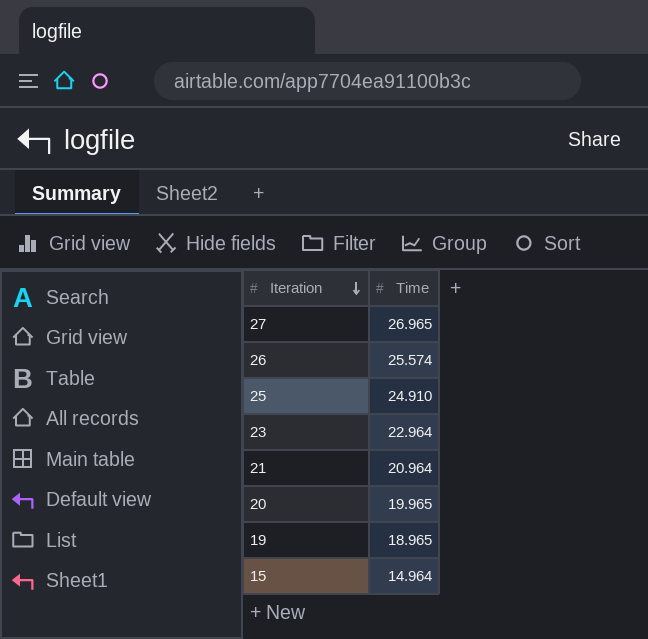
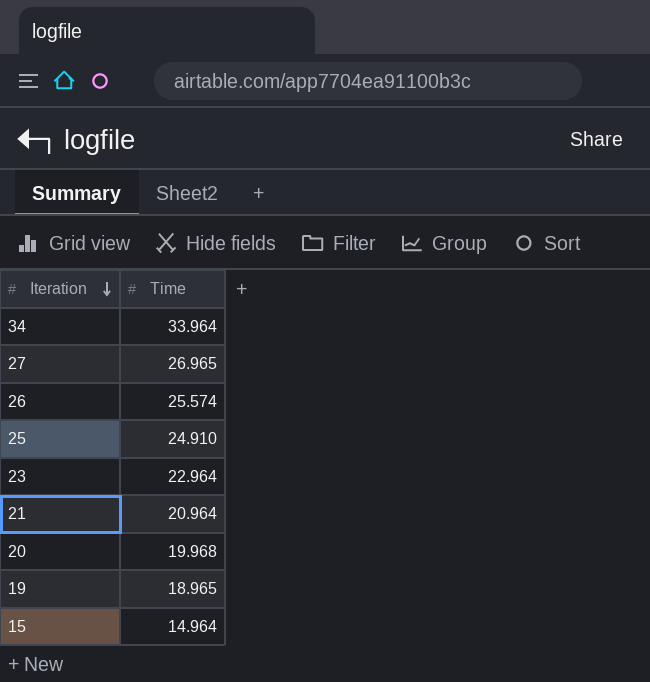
row 34: none -> 33.964
20 | Time: 19.965 -> 19.968

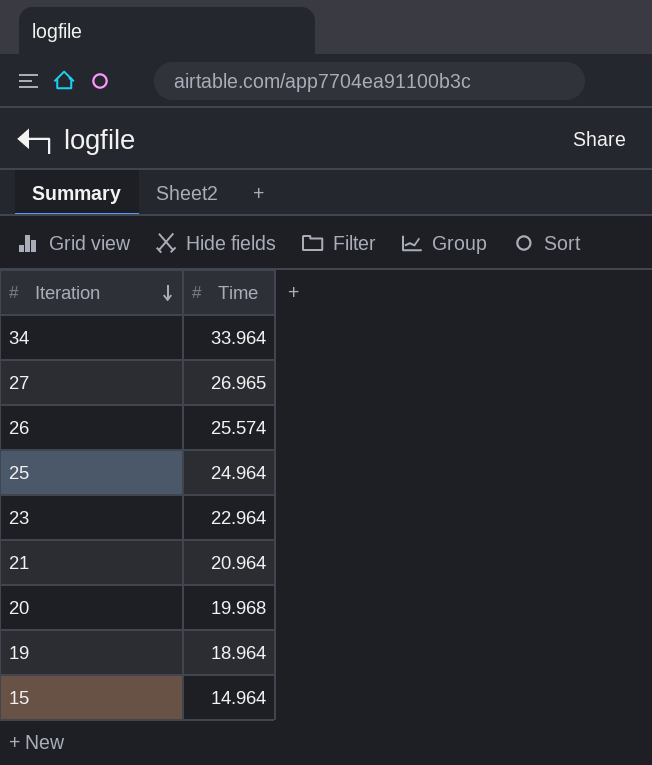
25 | Time: 24.910 -> 24.964
19 | Time: 18.965 -> 18.964

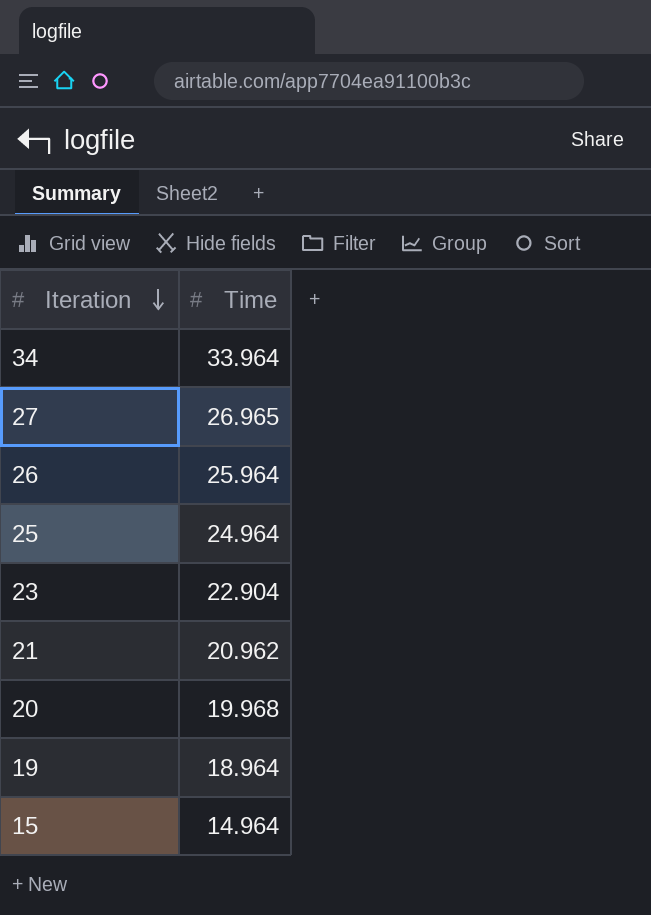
26 | Time: 25.574 -> 25.964
23 | Time: 22.964 -> 22.904
21 | Time: 20.964 -> 20.962

